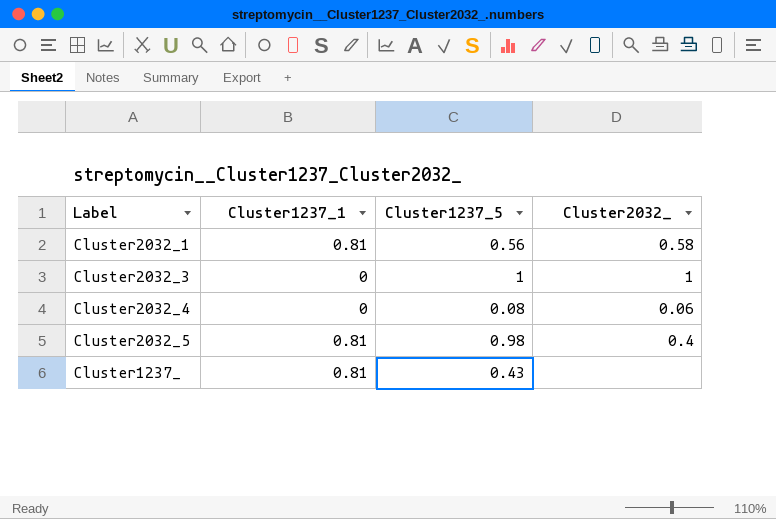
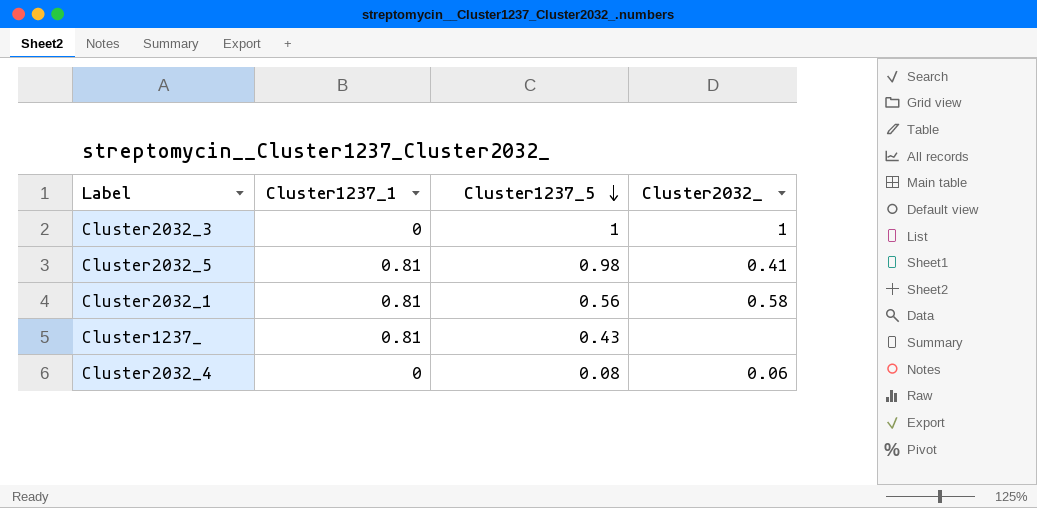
row order: none -> Cluster1237_5 descending
Cluster2032_5 | Cluster2032_: 0.4 -> 0.41

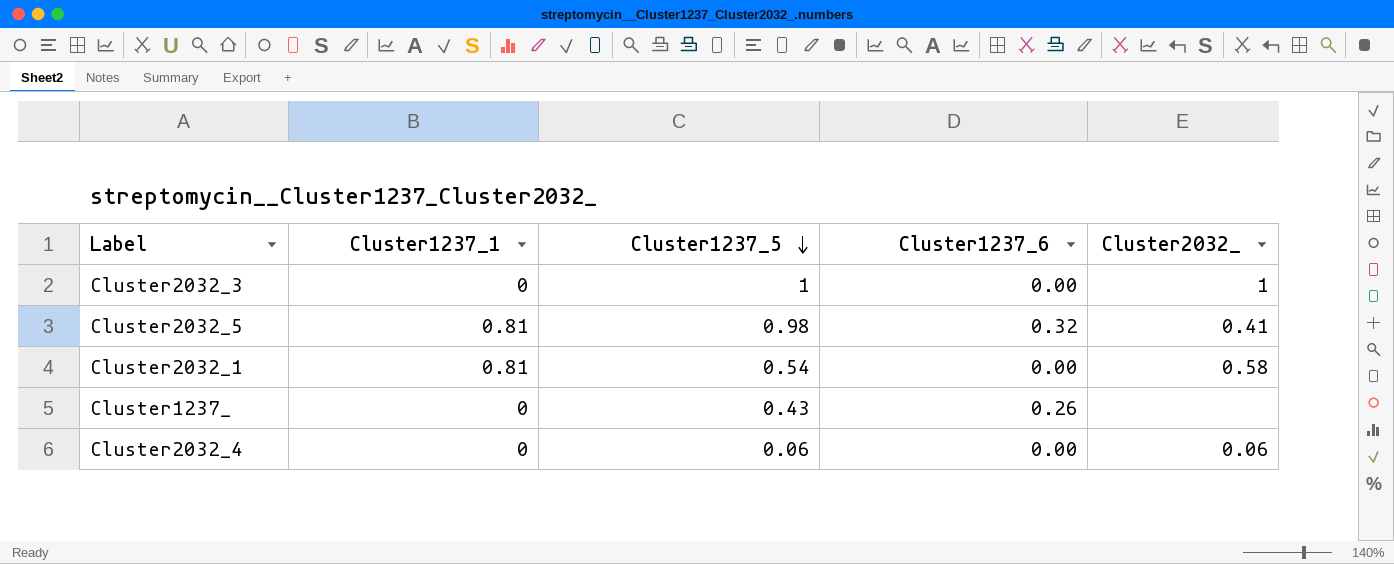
column Cluster1237_6 | position: none -> 4
Cluster2032_1 | Cluster1237_5: 0.56 -> 0.54
Cluster1237_ | Cluster1237_1: 0.81 -> 0
Cluster2032_4 | Cluster1237_5: 0.08 -> 0.06

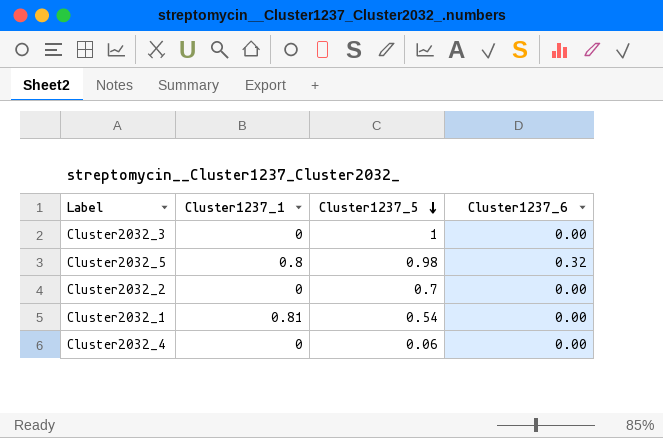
column Cluster2032_ | position: 5 -> none
row Cluster1237_: 0 | 0.43 | 0.26 | none -> none
Cluster2032_5 | Cluster1237_1: 0.81 -> 0.8
row Cluster2032_2: none -> 0 | 0.7 | 0.00

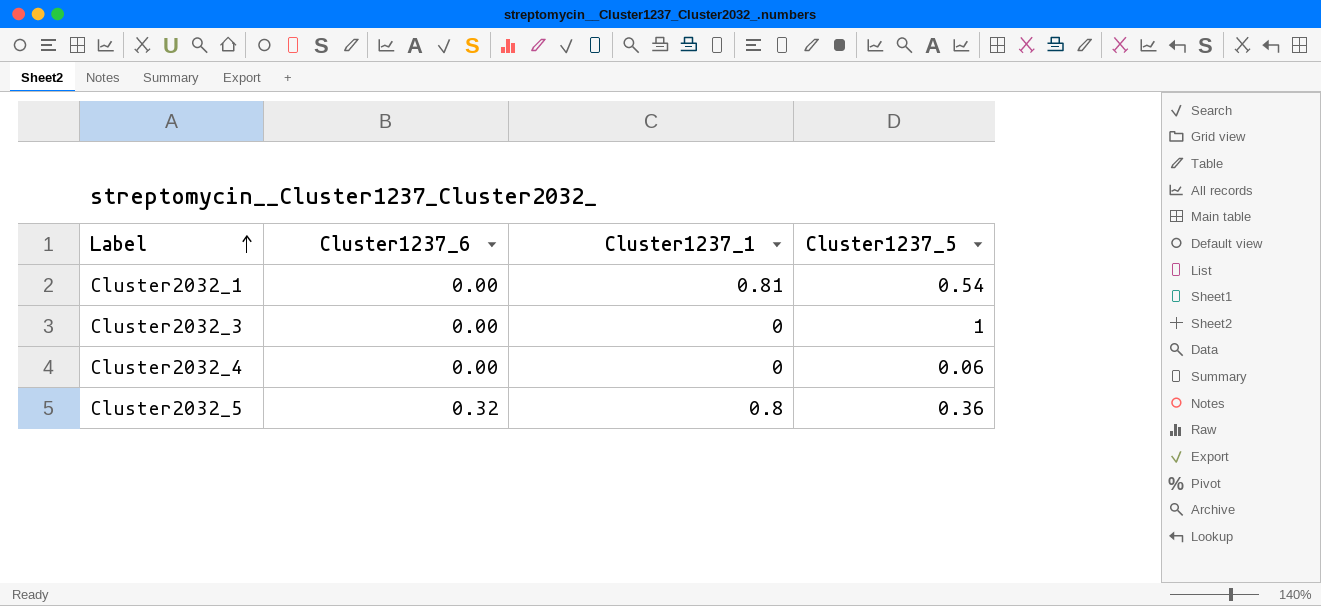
row order: Cluster1237_5 descending -> Label ascending
column Cluster1237_6 | position: 4 -> 2
row Cluster2032_2: 0 | 0.7 | 0.00 -> none
Cluster2032_5 | Cluster1237_5: 0.98 -> 0.36

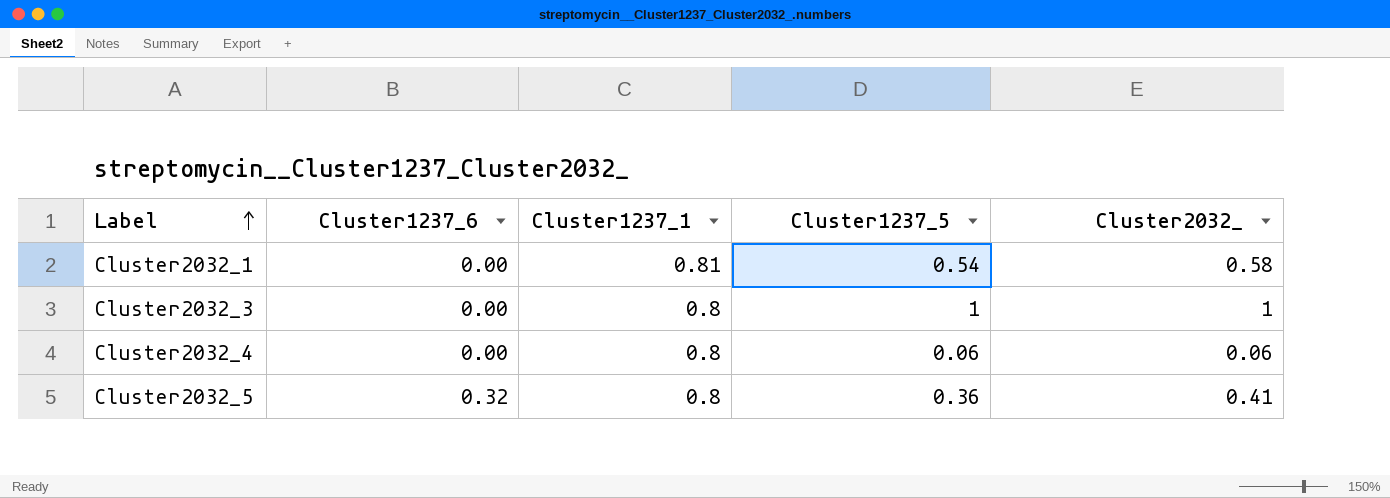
column Cluster2032_ | position: none -> 5
Cluster2032_3 | Cluster1237_1: 0 -> 0.8
Cluster2032_4 | Cluster1237_1: 0 -> 0.8

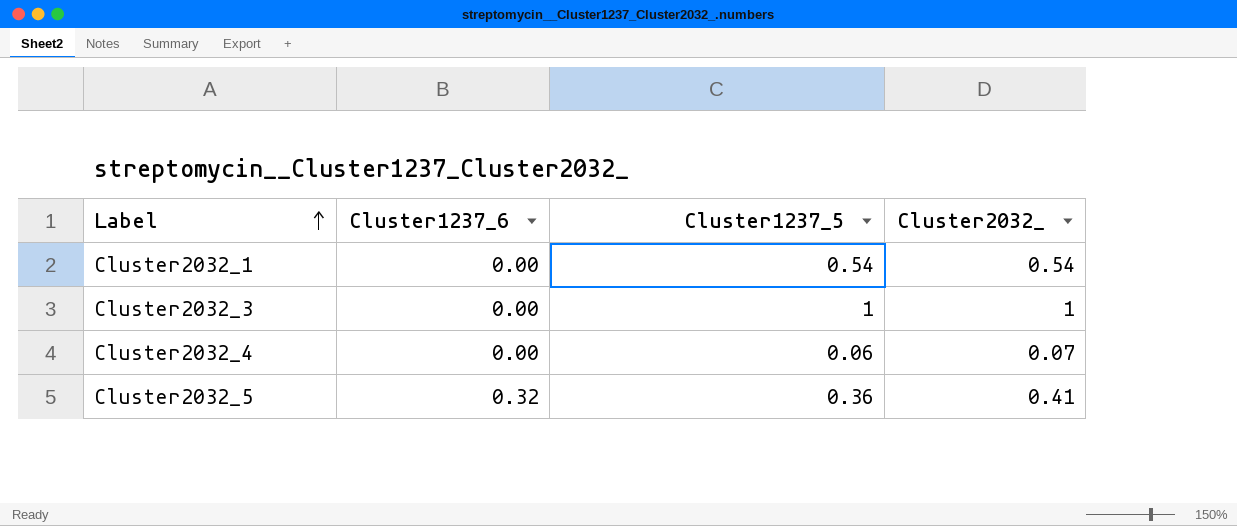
column Cluster1237_1 | position: 3 -> none
Cluster2032_1 | Cluster2032_: 0.58 -> 0.54
Cluster2032_4 | Cluster2032_: 0.06 -> 0.07

